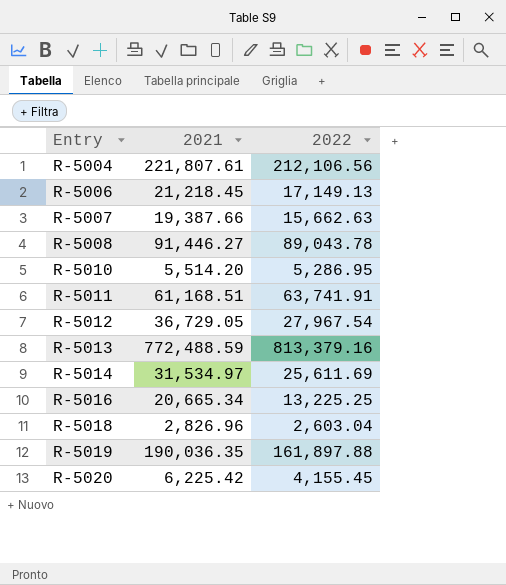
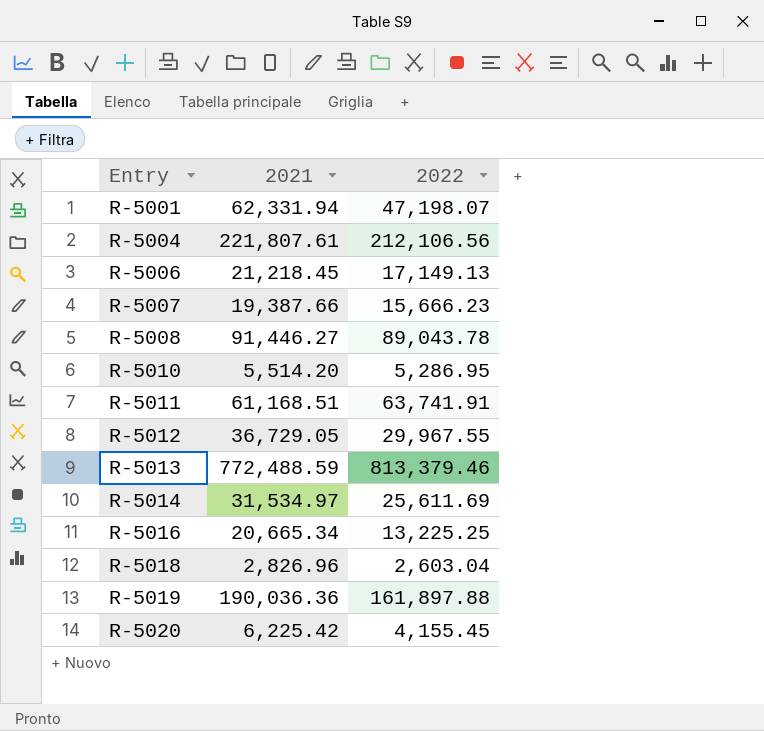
row R-5001: none -> 62,331.94 | 47,198.07
R-5007 | 2022: 15,662.63 -> 15,666.23
R-5012 | 2022: 27,967.54 -> 29,967.55
R-5013 | 2022: 813,379.16 -> 813,379.46
R-5019 | 2021: 190,036.35 -> 190,036.36

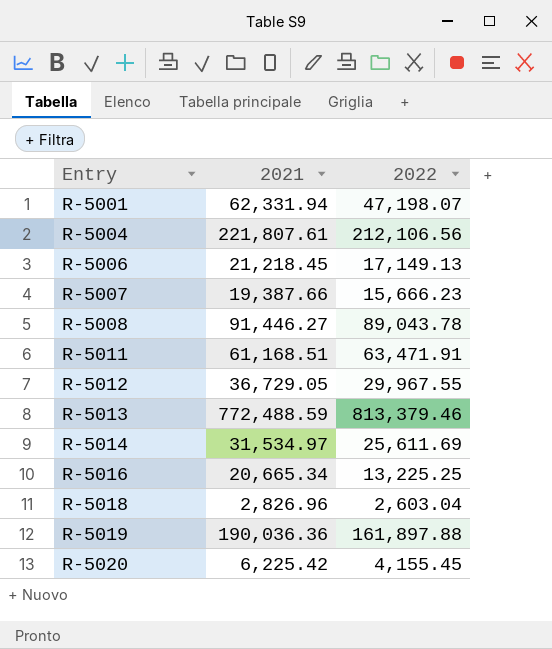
row R-5010: 5,514.20 | 5,286.95 -> none
R-5011 | 2022: 63,741.91 -> 63,471.91

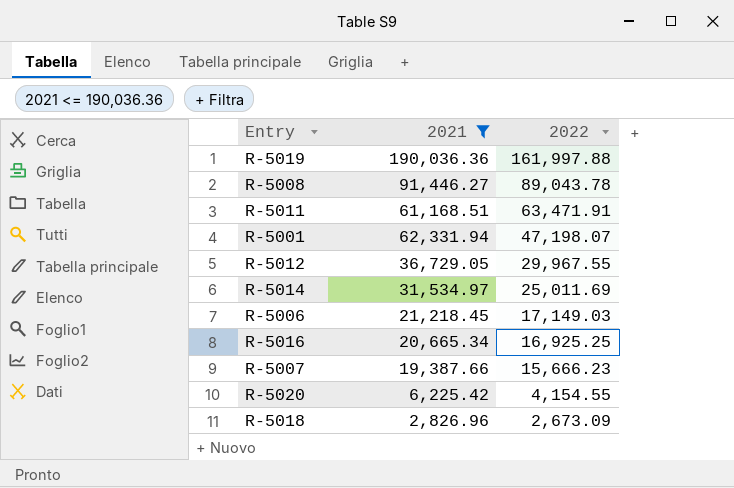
filter: none -> 2021 <= 190,036.36
row order: Entry ascending -> 2022 descending
R-5019 | 2022: 161,897.88 -> 161,997.88
R-5014 | 2022: 25,611.69 -> 25,011.69
R-5006 | 2022: 17,149.13 -> 17,149.03
R-5016 | 2022: 13,225.25 -> 16,925.25
R-5020 | 2022: 4,155.45 -> 4,154.55
R-5018 | 2022: 2,603.04 -> 2,673.09

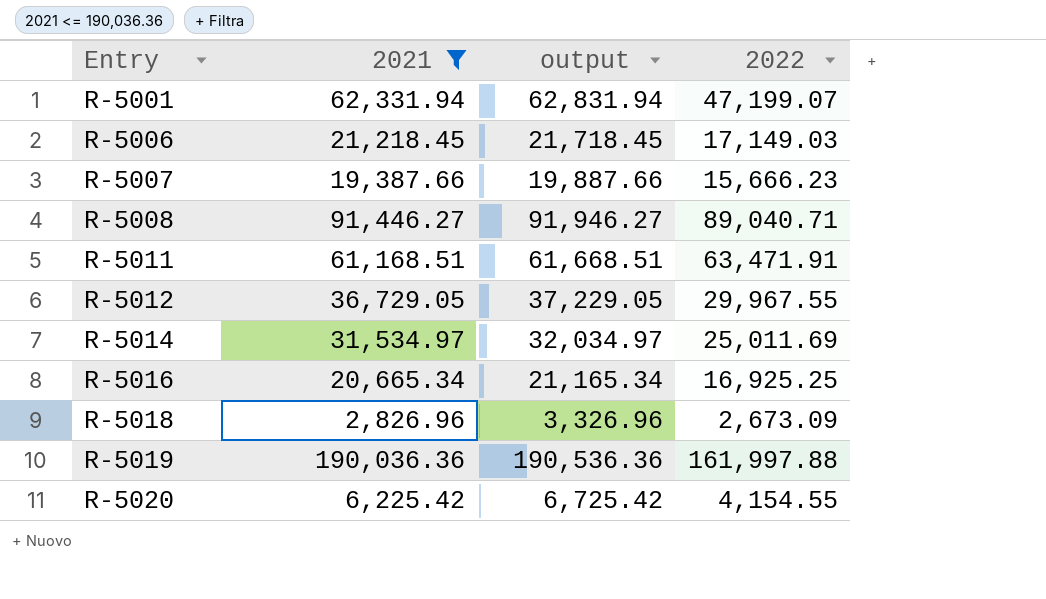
row order: 2022 descending -> Entry ascending
column output | formula: none -> [2021] + 500
R-5001 | 2022: 47,198.07 -> 47,199.07
R-5008 | 2022: 89,043.78 -> 89,040.71

